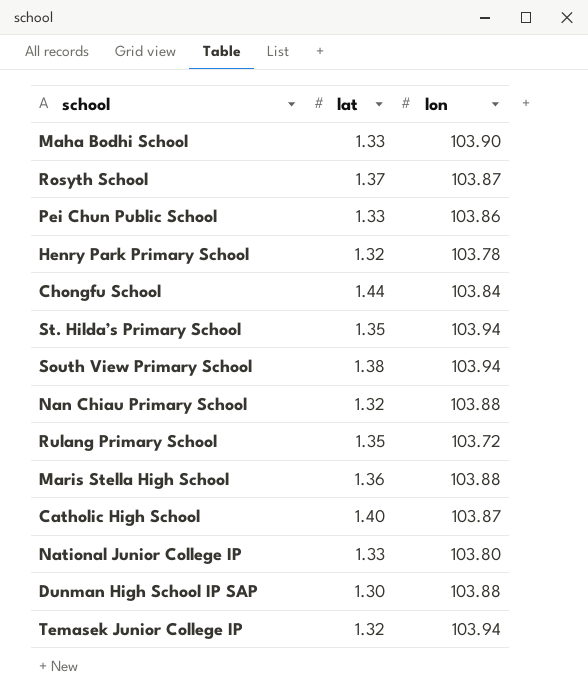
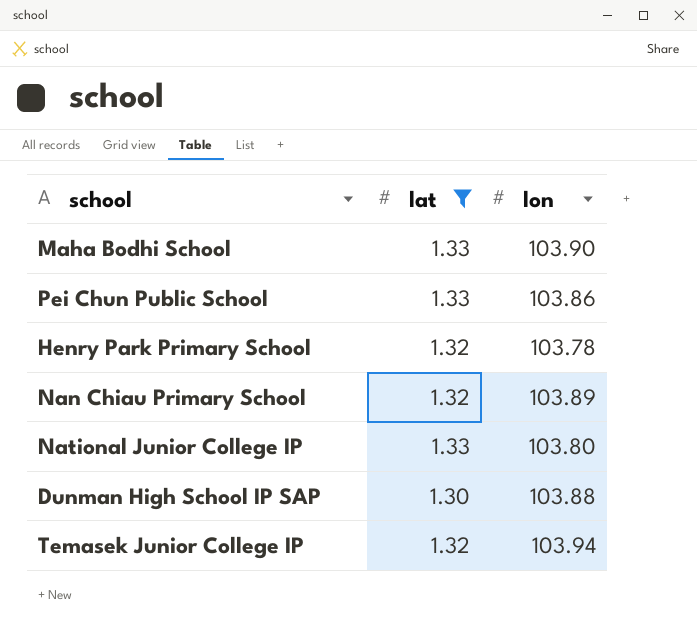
filter: none -> lat <= 1.33
Nan Chiau Primary School | lon: 103.88 -> 103.89

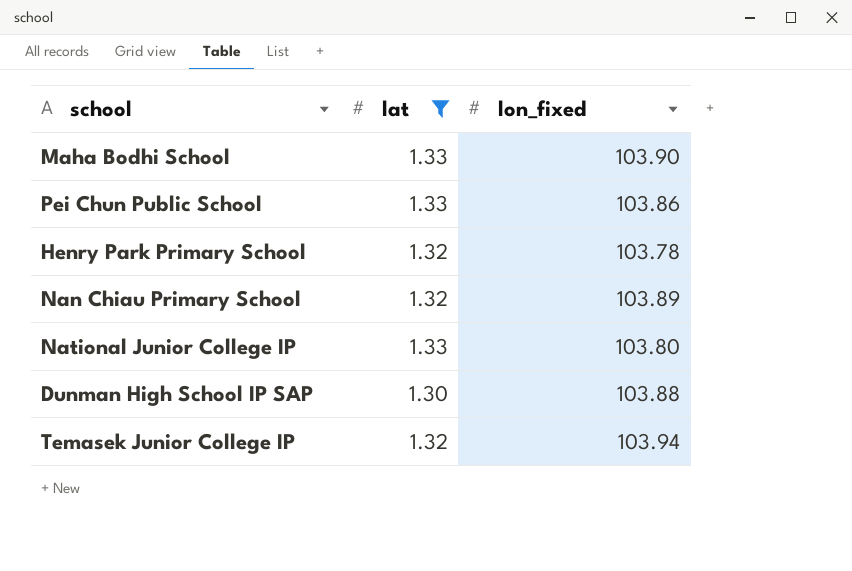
column name: lon -> lon_fixed

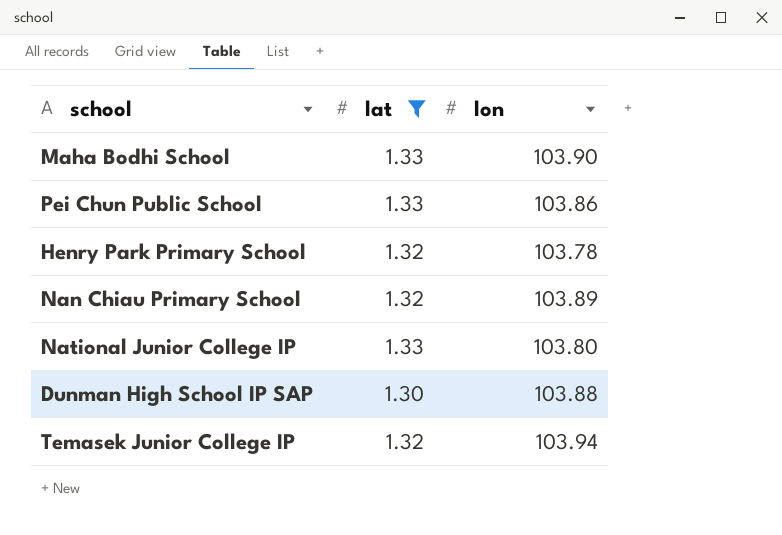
column name: lon_fixed -> lon

